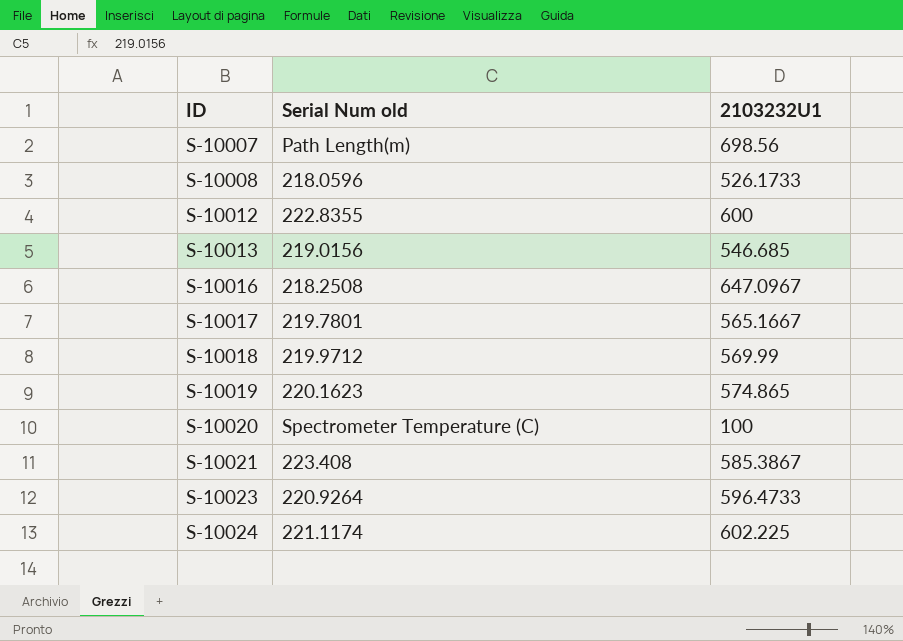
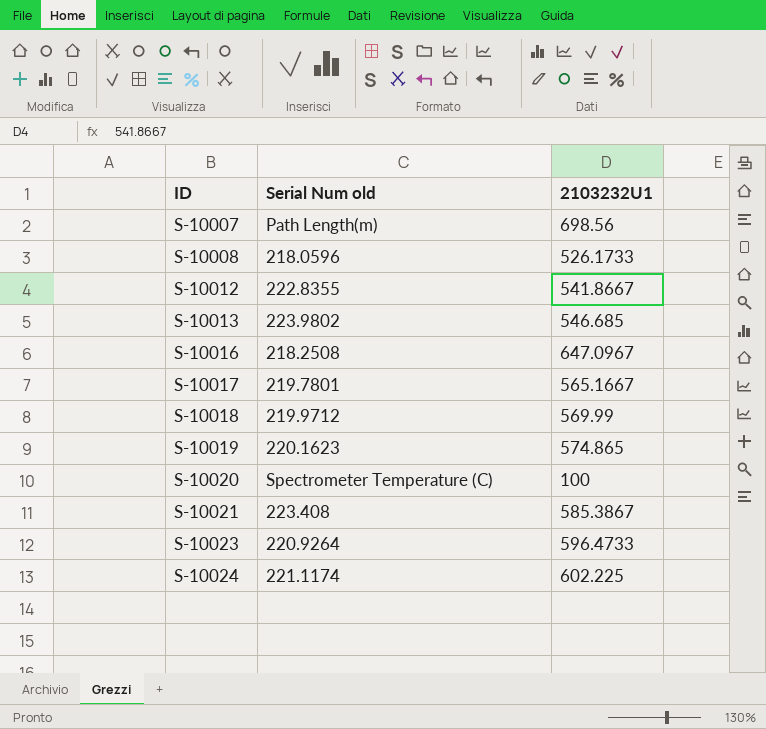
S-10012 | 2103232U1: 600 -> 541.8667
S-10013 | Serial Num old: 219.0156 -> 223.9802

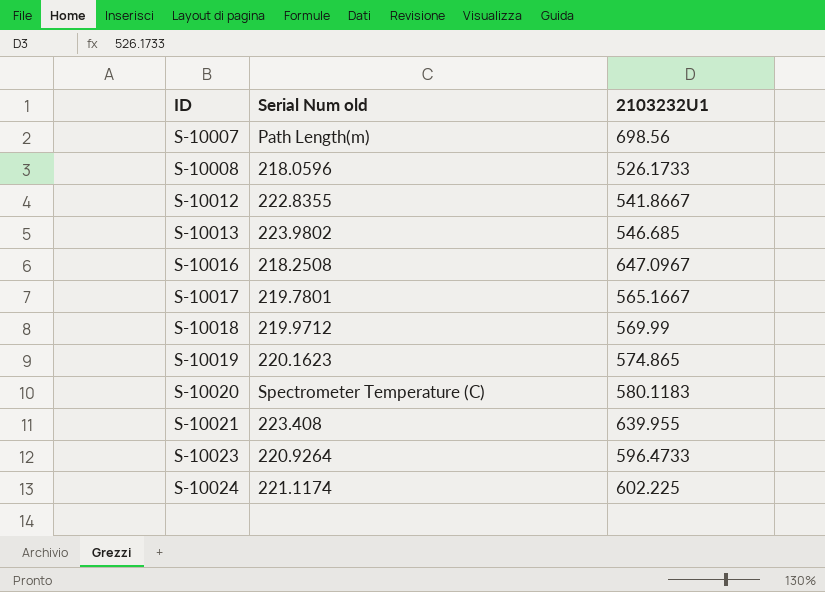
S-10020 | 2103232U1: 100 -> 580.1183
S-10021 | 2103232U1: 585.3867 -> 639.955

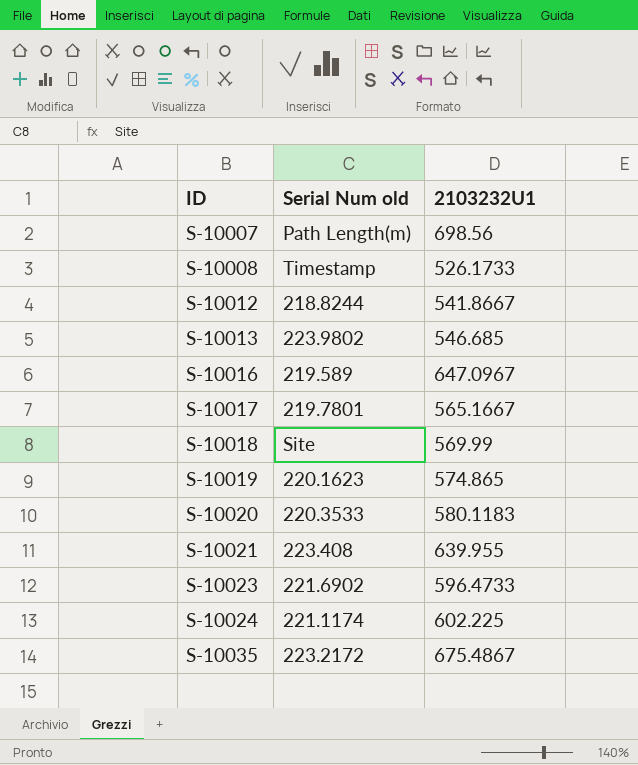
S-10008 | Serial Num old: 218.0596 -> Timestamp
S-10012 | Serial Num old: 222.8355 -> 218.8244
S-10016 | Serial Num old: 218.2508 -> 219.589
S-10018 | Serial Num old: 219.9712 -> Site
S-10020 | Serial Num old: Spectrometer Temperature (C) -> 220.3533
S-10023 | Serial Num old: 220.9264 -> 221.6902
row S-10035: none -> 223.2172 | 675.4867

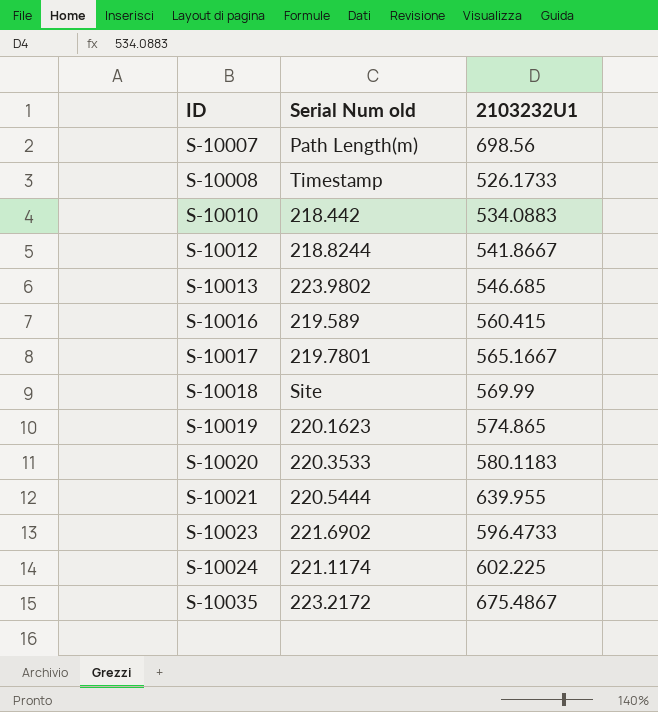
row S-10010: none -> 218.442 | 534.0883
S-10016 | 2103232U1: 647.0967 -> 560.415
S-10021 | Serial Num old: 223.408 -> 220.5444

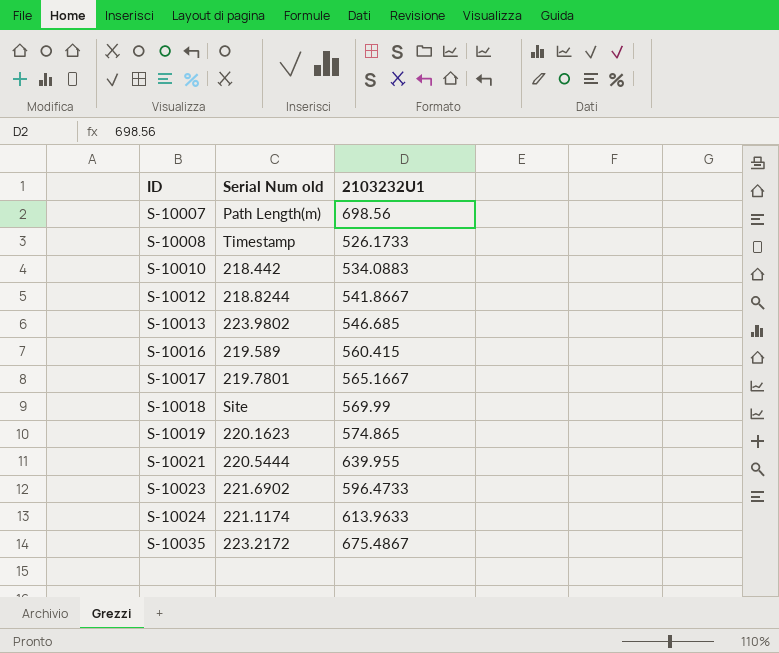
row S-10020: 220.3533 | 580.1183 -> none
S-10024 | 2103232U1: 602.225 -> 613.9633

